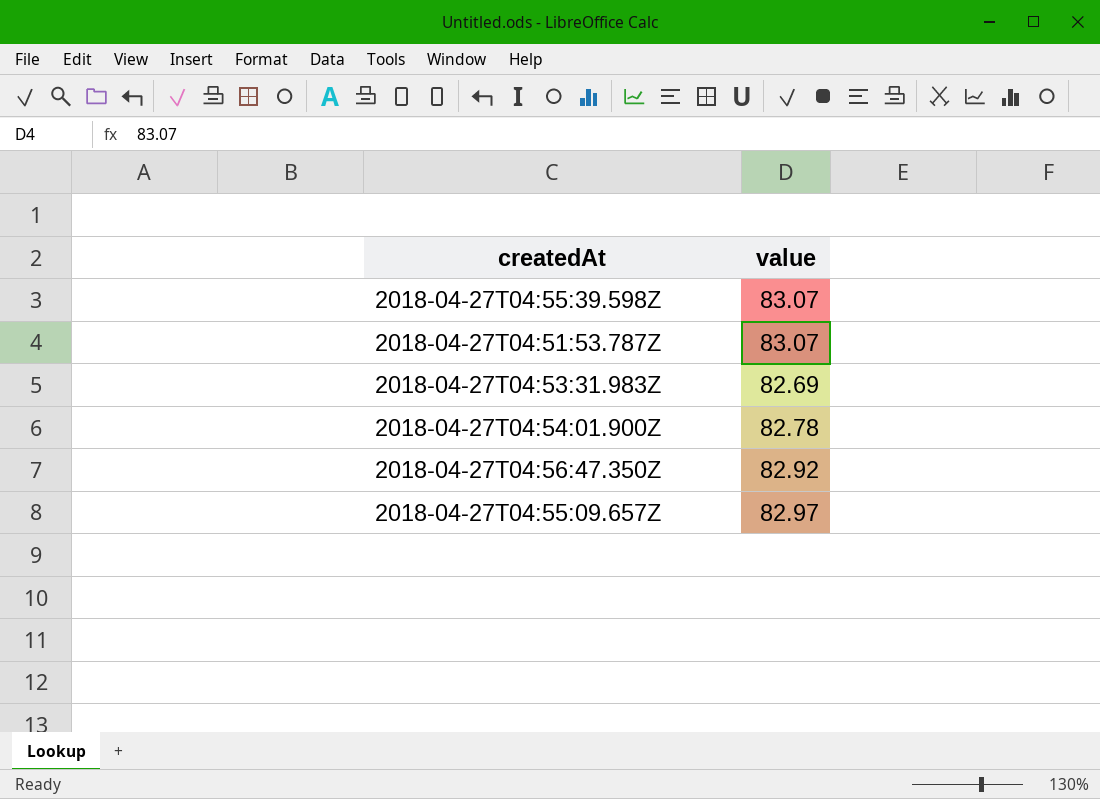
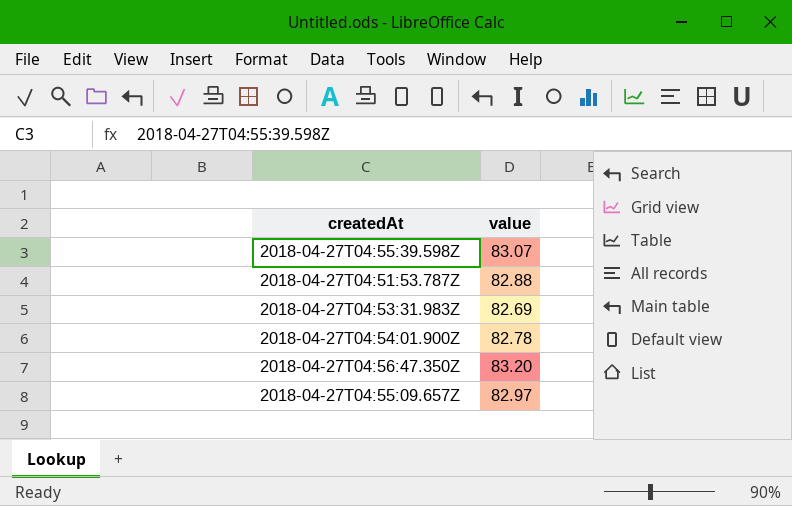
2018-04-27T04:51:53.787Z | value: 83.07 -> 82.88
2018-04-27T04:56:47.350Z | value: 82.92 -> 83.20

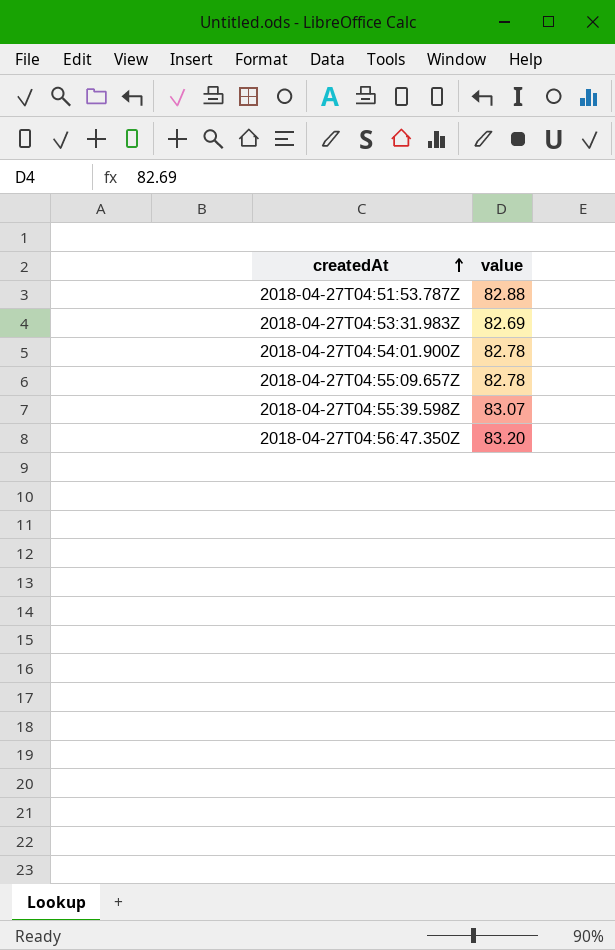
row order: none -> createdAt ascending
2018-04-27T04:55:09.657Z | value: 82.97 -> 82.78

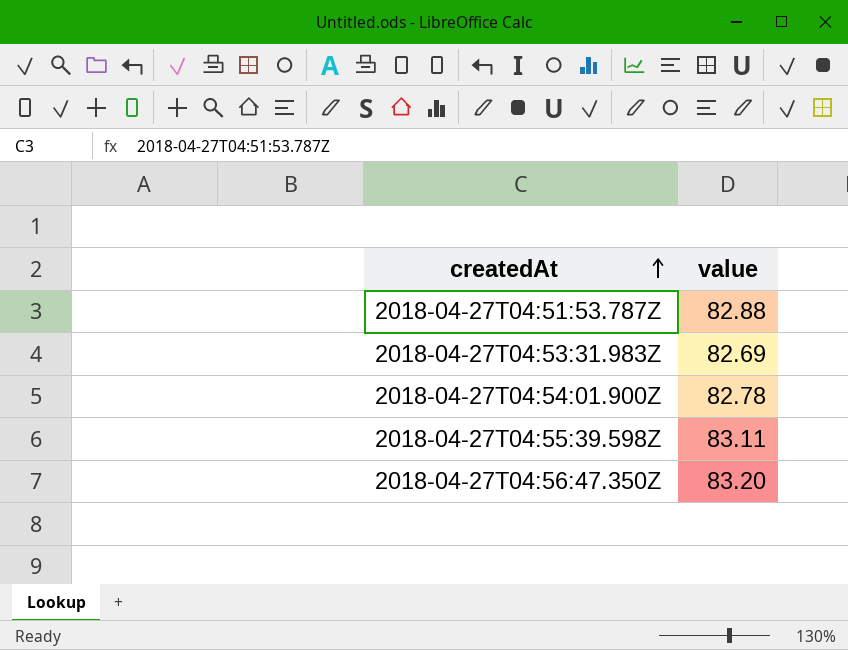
row 2018-04-27T04:55:09.657Z: 82.78 -> none
2018-04-27T04:55:39.598Z | value: 83.07 -> 83.11

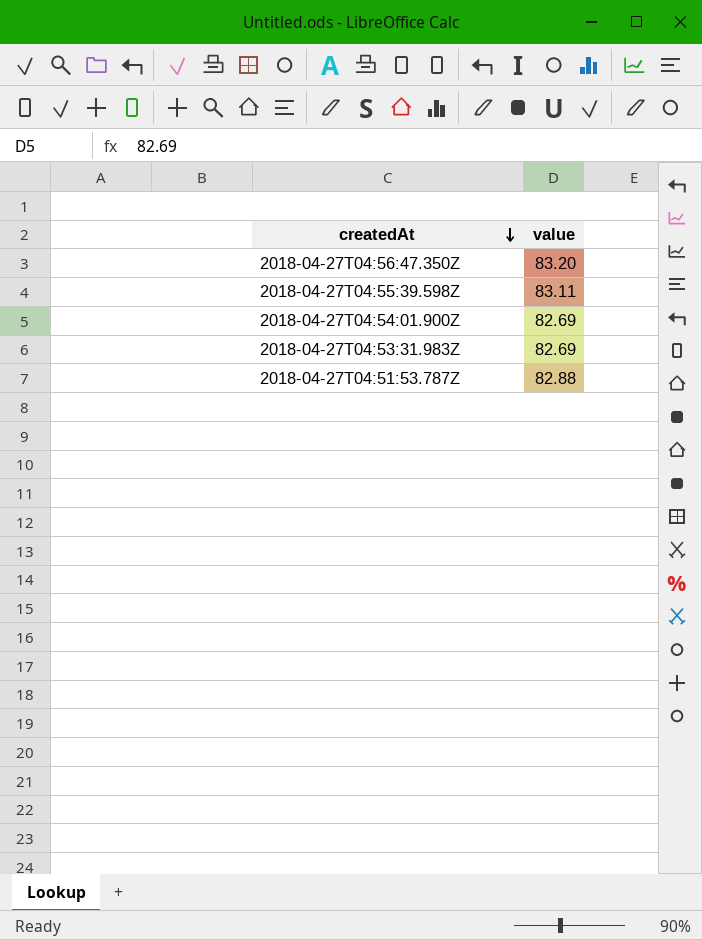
row order: createdAt ascending -> createdAt descending
2018-04-27T04:54:01.900Z | value: 82.78 -> 82.69

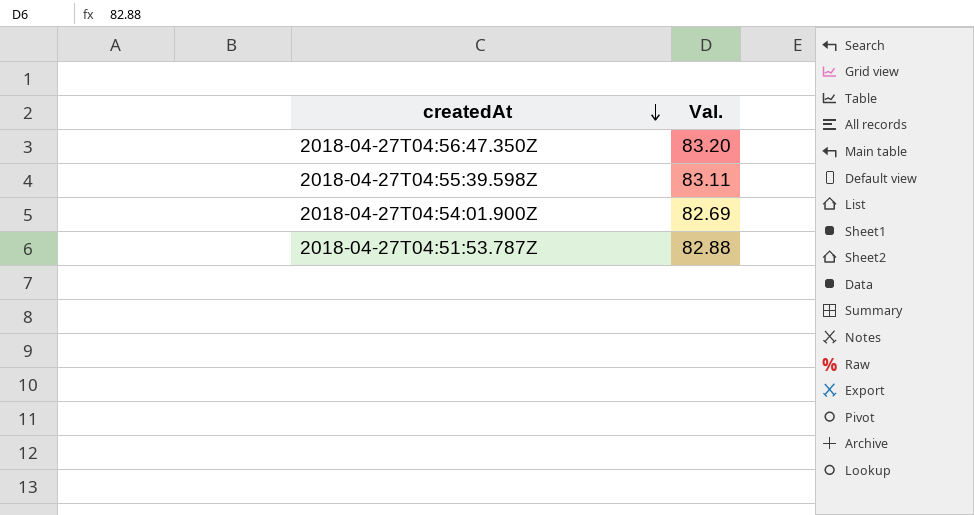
column name: value -> Val.
row 2018-04-27T04:53:31.983Z: 82.69 -> none

